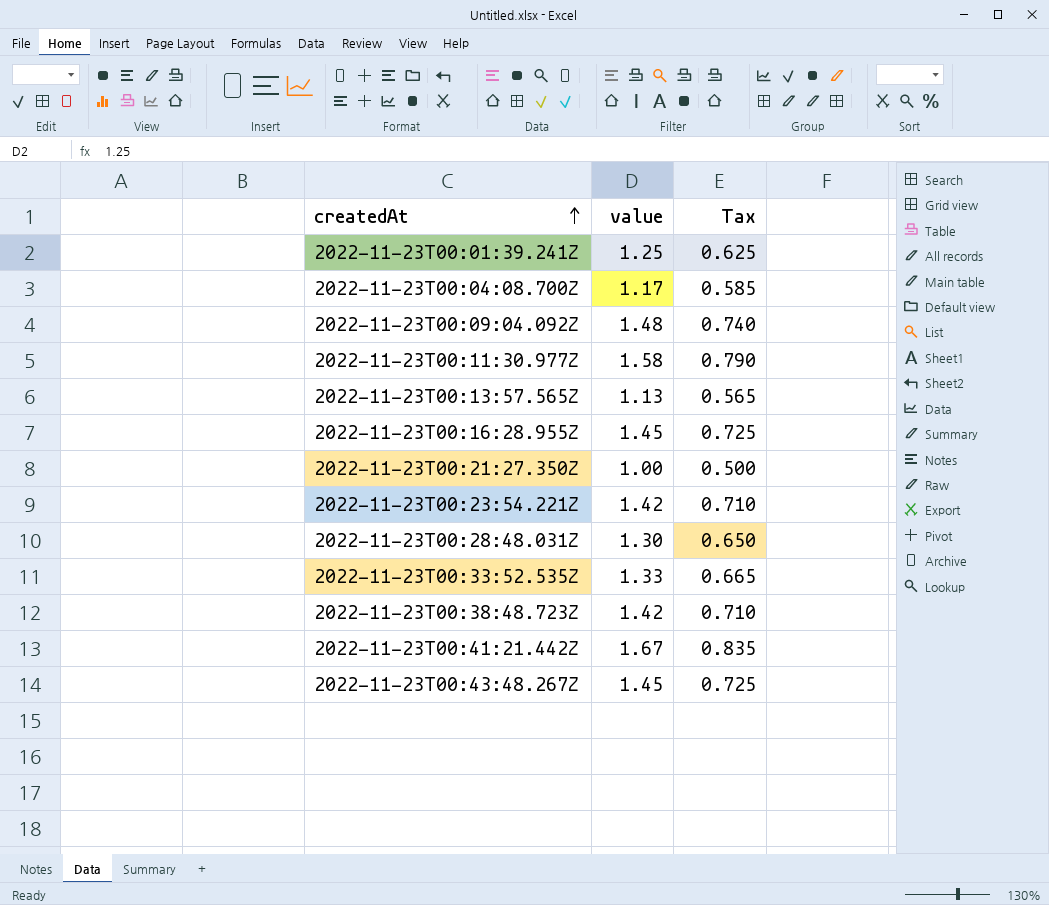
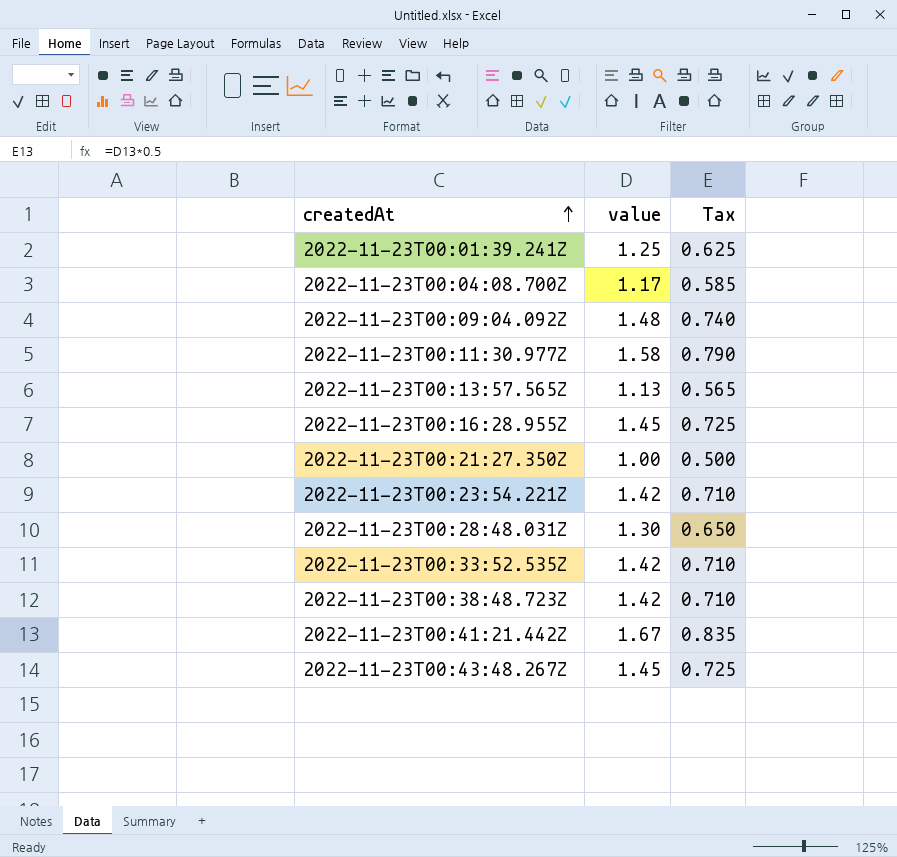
2022-11-23T00:33:52.535Z | value: 1.33 -> 1.42
2022-11-23T00:33:52.535Z | Tax: 0.665 -> 0.710

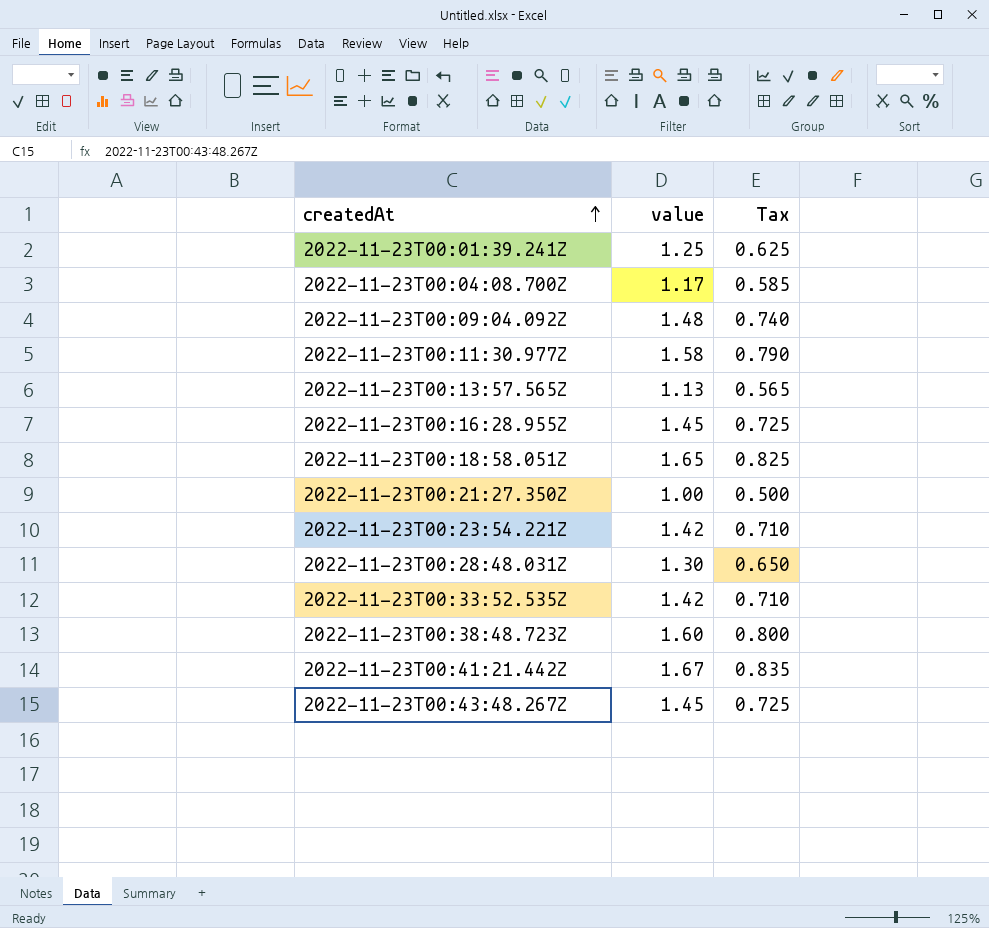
row 2022-11-23T00:18:58.051Z: none -> 1.65 | 0.825
2022-11-23T00:38:48.723Z | value: 1.42 -> 1.60
2022-11-23T00:38:48.723Z | Tax: 0.710 -> 0.800

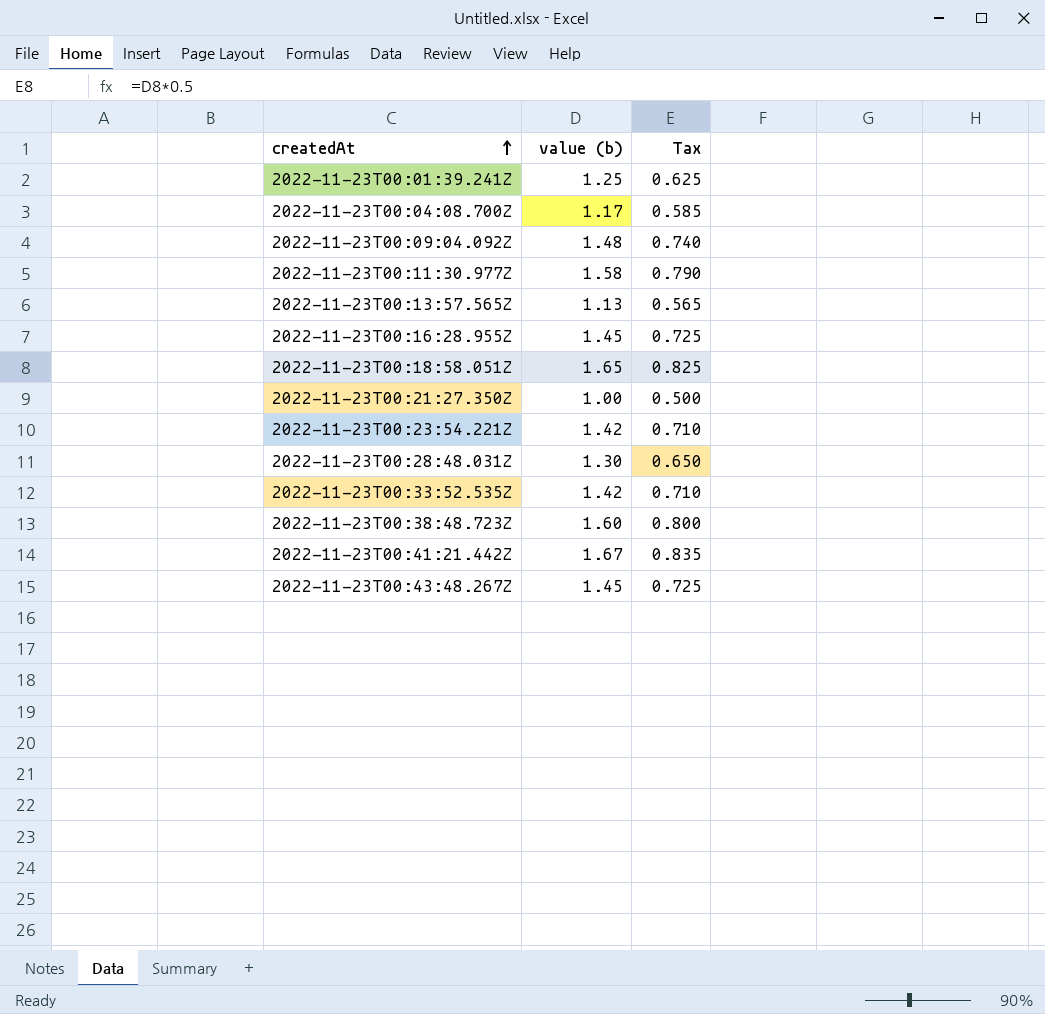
column name: value -> value (b)

